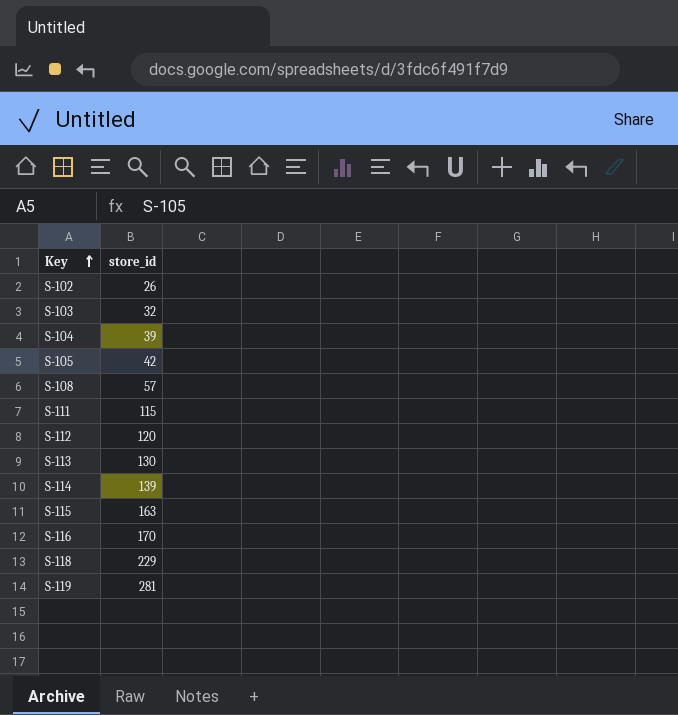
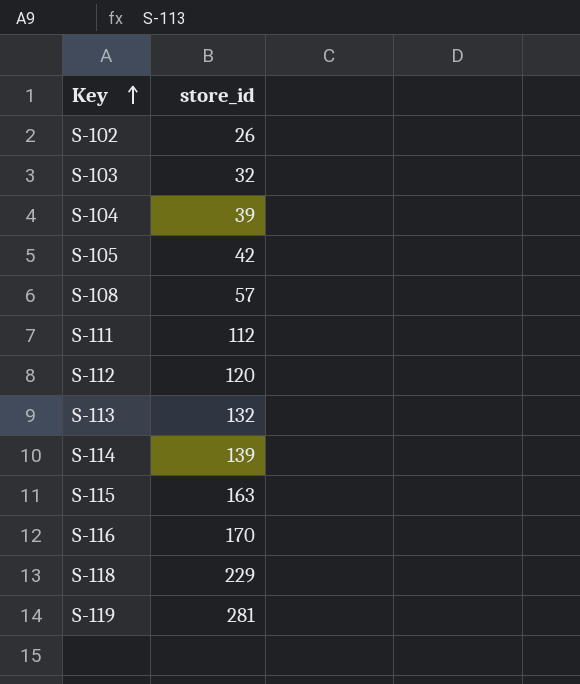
S-111 | store_id: 115 -> 112
S-113 | store_id: 130 -> 132

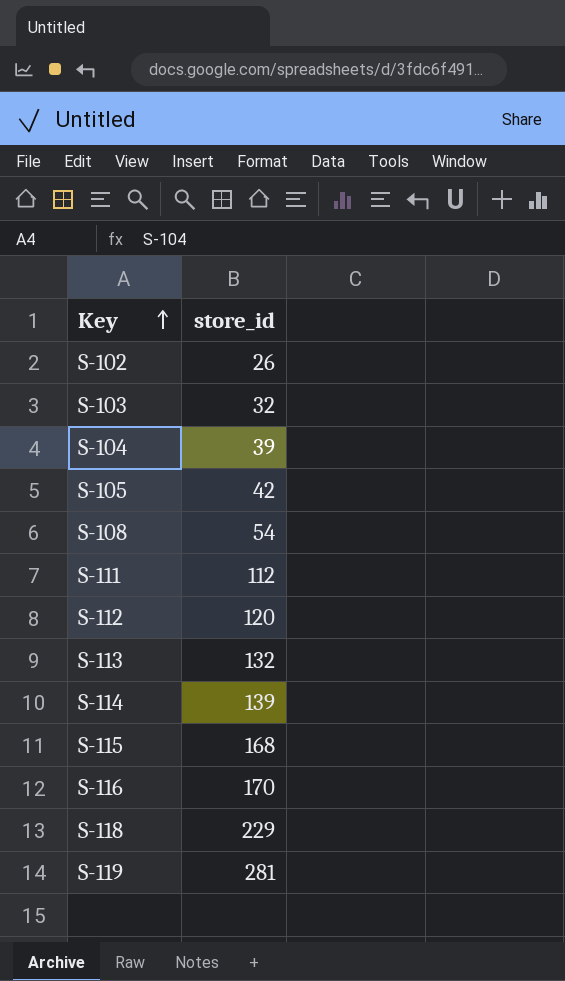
S-108 | store_id: 57 -> 54
S-115 | store_id: 163 -> 168

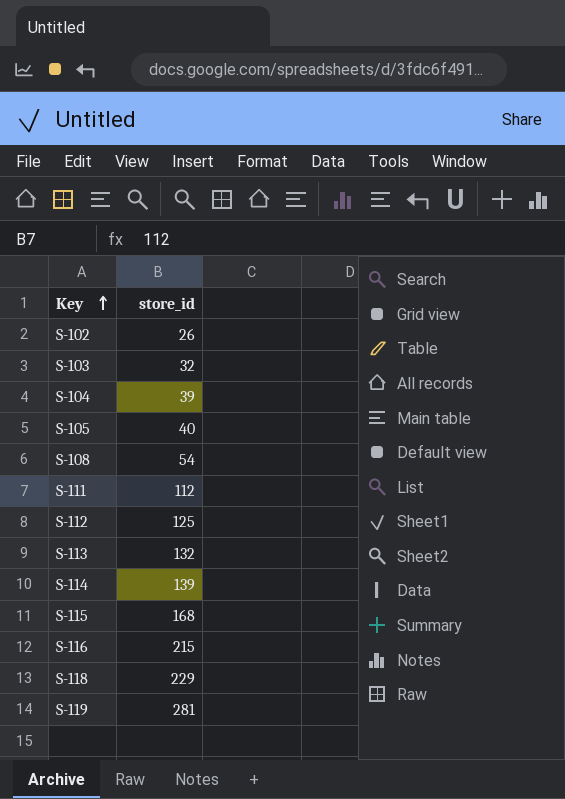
S-105 | store_id: 42 -> 40
S-112 | store_id: 120 -> 125
S-116 | store_id: 170 -> 215

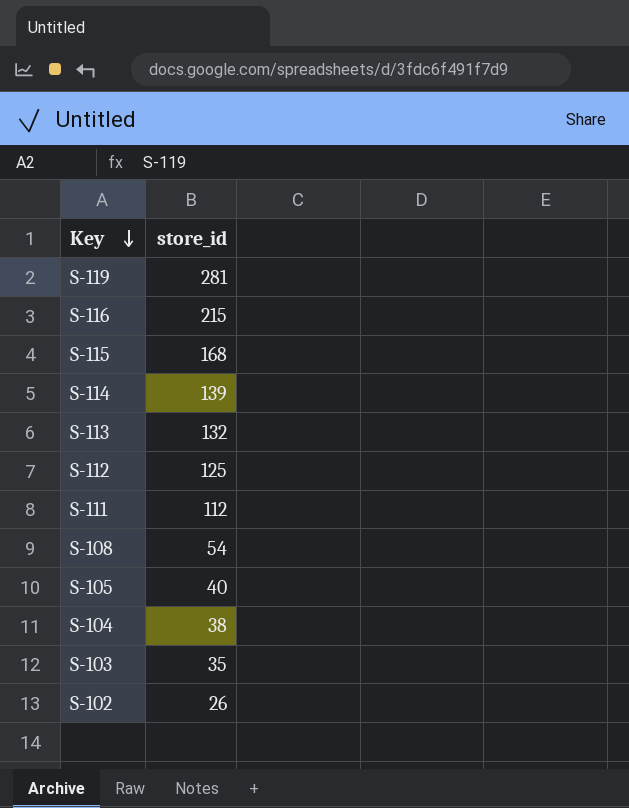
row order: Key ascending -> Key descending
row S-118: 229 -> none
S-104 | store_id: 39 -> 38
S-103 | store_id: 32 -> 35

